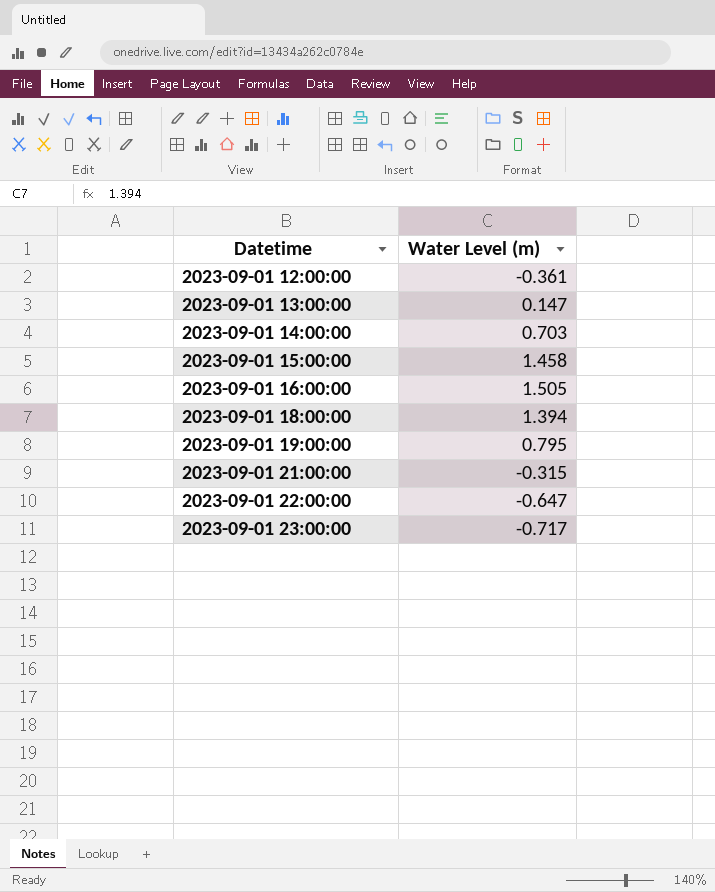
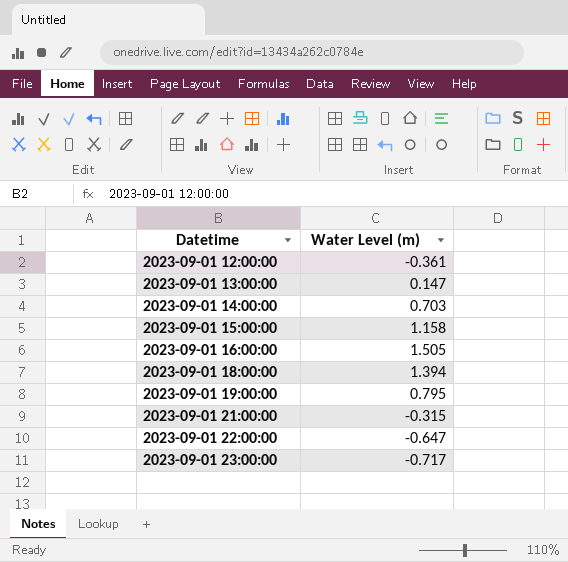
2023-09-01 15:00:00 | Water Level (m): 1.458 -> 1.158

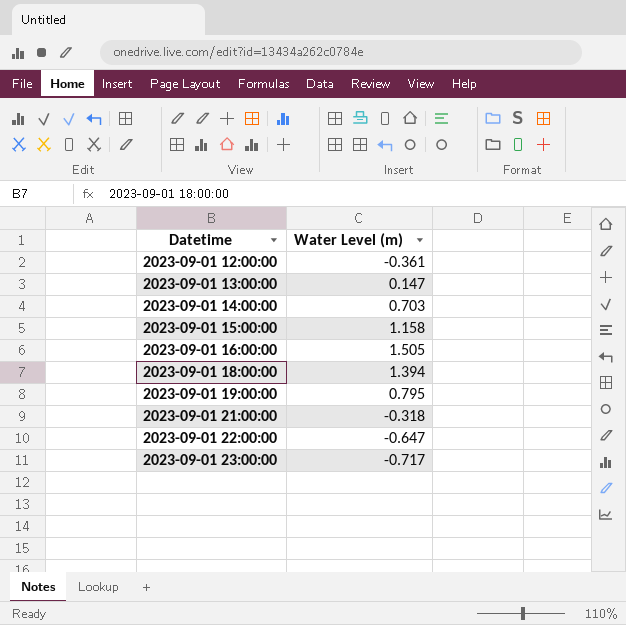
2023-09-01 21:00:00 | Water Level (m): -0.315 -> -0.318

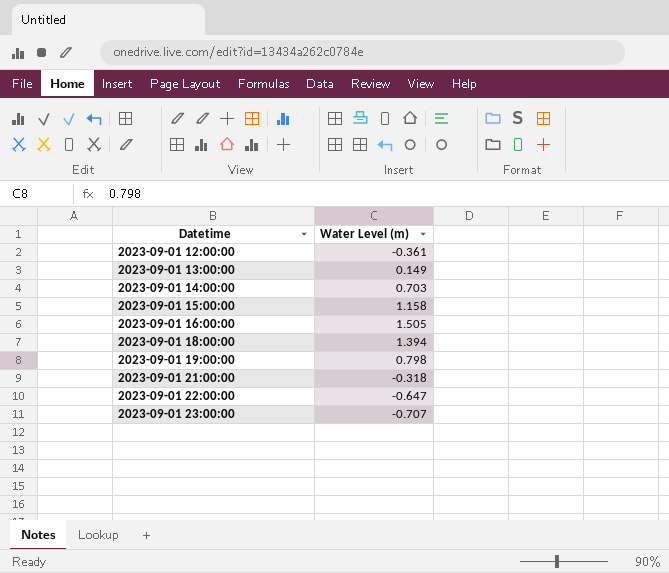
2023-09-01 13:00:00 | Water Level (m): 0.147 -> 0.149
2023-09-01 19:00:00 | Water Level (m): 0.795 -> 0.798
2023-09-01 23:00:00 | Water Level (m): -0.717 -> -0.707

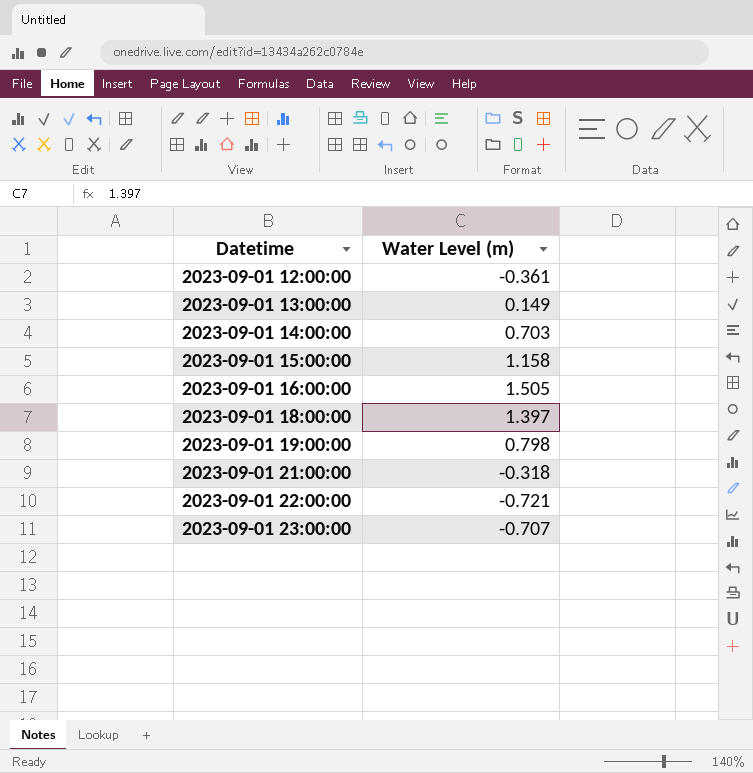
2023-09-01 18:00:00 | Water Level (m): 1.394 -> 1.397
2023-09-01 22:00:00 | Water Level (m): -0.647 -> -0.721

